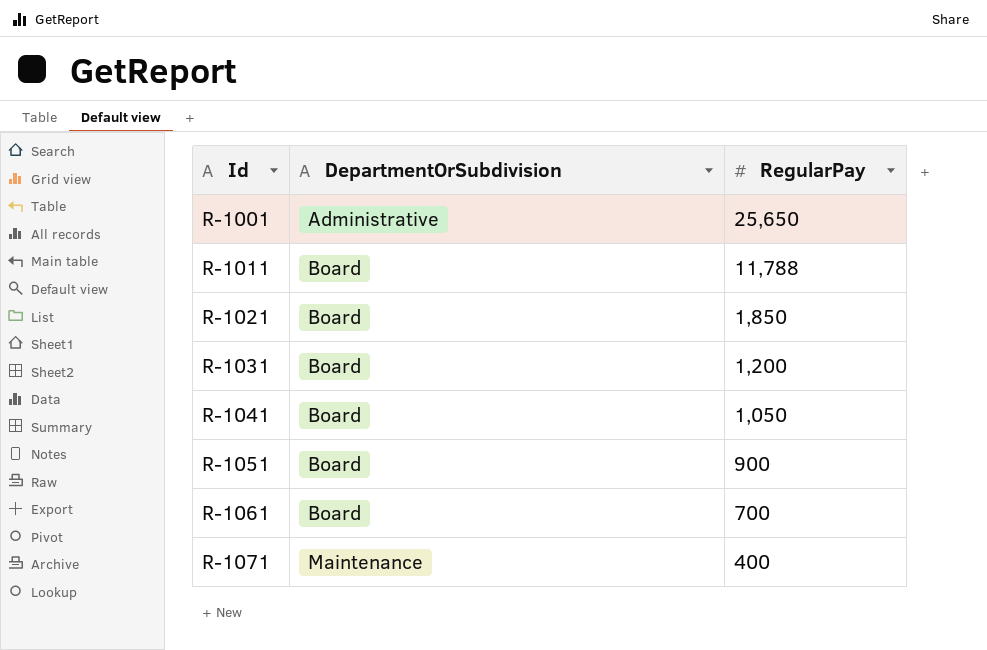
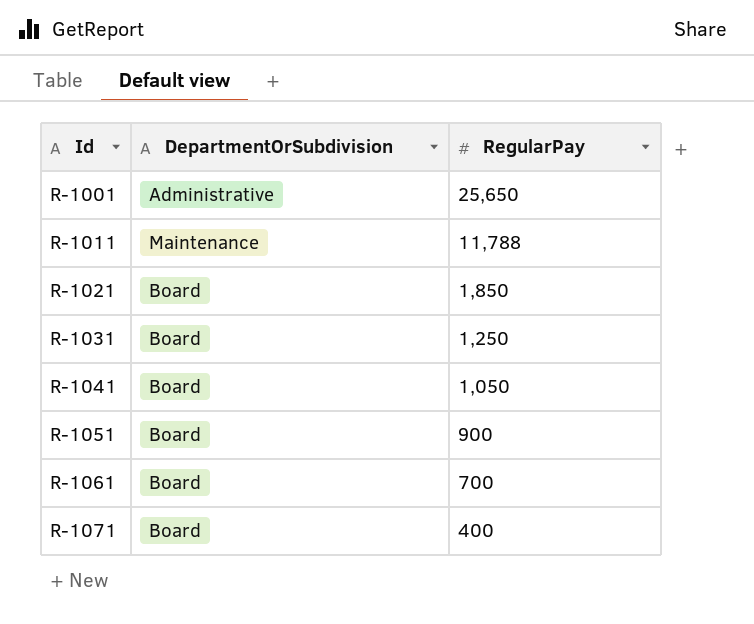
R-1011 | DepartmentOrSubdivision: Board -> Maintenance
R-1031 | RegularPay: 1,200 -> 1,250
R-1071 | DepartmentOrSubdivision: Maintenance -> Board

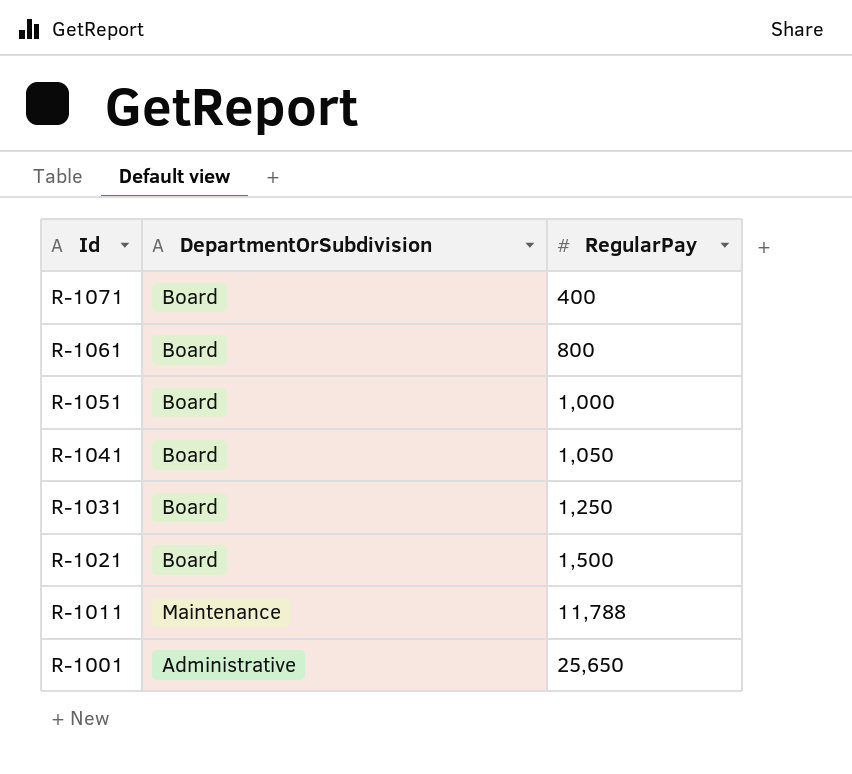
row order: Id ascending -> Id descending
R-1061 | RegularPay: 700 -> 800
R-1051 | RegularPay: 900 -> 1,000
R-1021 | RegularPay: 1,850 -> 1,500

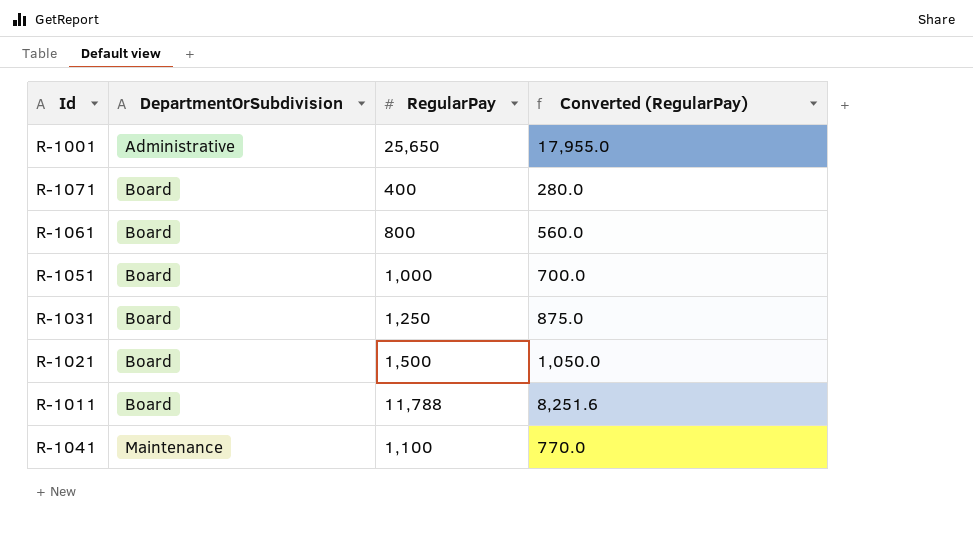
row order: Id descending -> DepartmentOrSubdivision ascending
column Converted (RegularPay) | formula: none -> [RegularPay] * 0.7
R-1011 | DepartmentOrSubdivision: Maintenance -> Board
R-1041 | DepartmentOrSubdivision: Board -> Maintenance
R-1041 | RegularPay: 1,050 -> 1,100

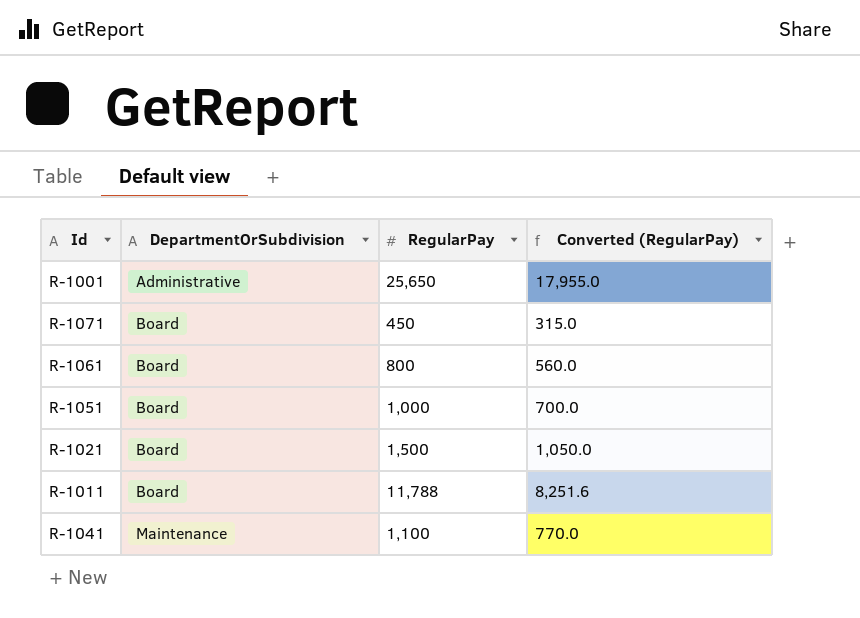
row R-1031: Board | 1,250 | 875.0 -> none
R-1071 | RegularPay: 400 -> 450
R-1071 | Converted (RegularPay): 280.0 -> 315.0

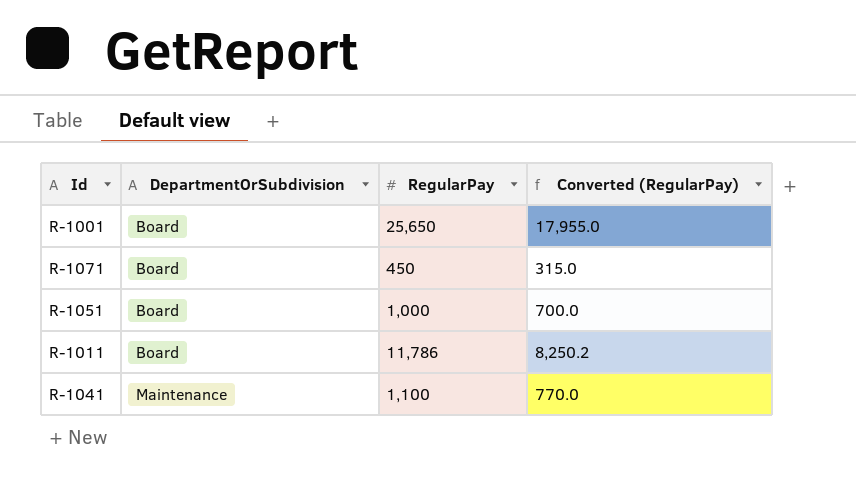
row R-1061: Board | 800 | 560.0 -> none
row R-1021: Board | 1,500 | 1,050.0 -> none
R-1001 | DepartmentOrSubdivision: Administrative -> Board
R-1011 | RegularPay: 11,788 -> 11,786
R-1011 | Converted (RegularPay): 8,251.6 -> 8,250.2

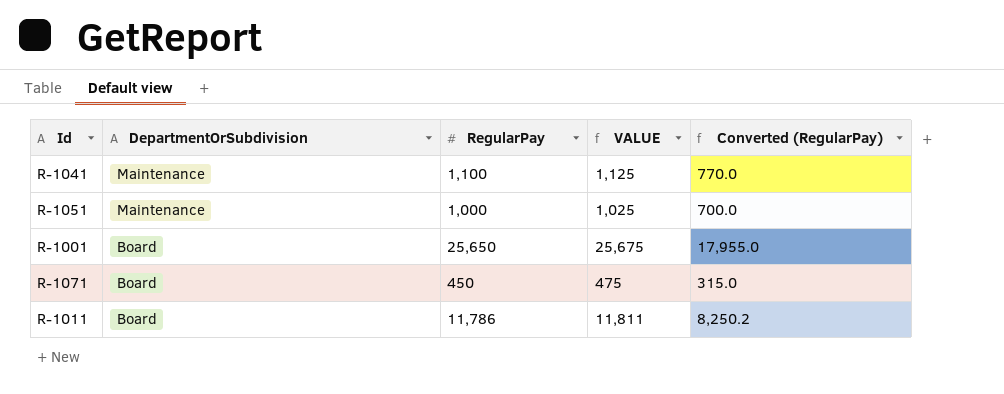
row order: DepartmentOrSubdivision ascending -> DepartmentOrSubdivision descending
column VALUE | formula: none -> [RegularPay] + 25
R-1051 | DepartmentOrSubdivision: Board -> Maintenance

